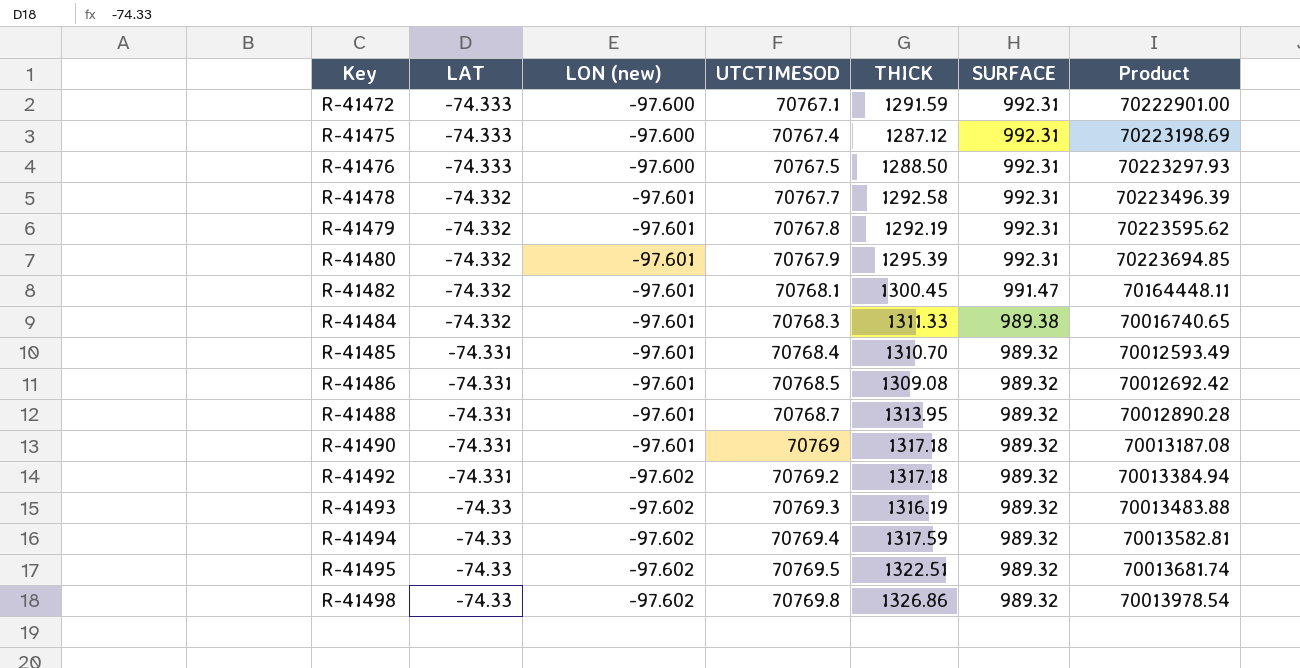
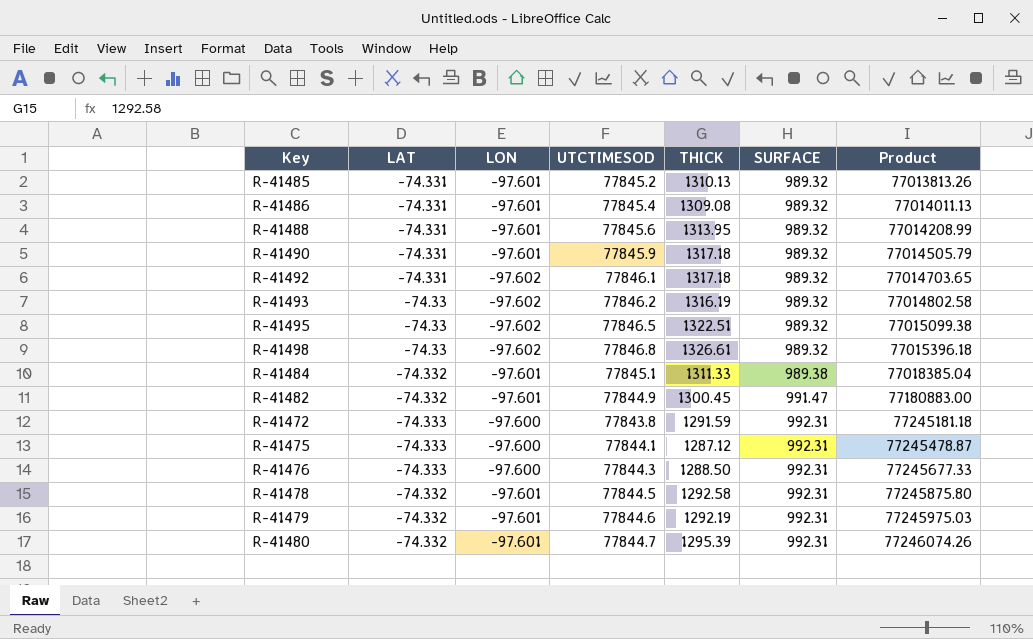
row order: Key ascending -> SURFACE ascending
column name: LON (new) -> LON
row R-41494: -74.33 | -97.602 | 70769.4 | 1317.59 | 989.32 | 70013582.81 -> none
R-41485 | UTCTIMESOD: 70768.4 -> 77845.2
R-41485 | THICK: 1310.70 -> 1310.13
R-41485 | Product: 70012593.49 -> 77013813.26
R-41486 | UTCTIMESOD: 70768.5 -> 77845.4
R-41486 | Product: 70012692.42 -> 77014011.13
R-41488 | UTCTIMESOD: 70768.7 -> 77845.6
R-41488 | Product: 70012890.28 -> 77014208.99
R-41490 | UTCTIMESOD: 70769 -> 77845.9
R-41490 | Product: 70013187.08 -> 77014505.79
R-41492 | UTCTIMESOD: 70769.2 -> 77846.1
R-41492 | Product: 70013384.94 -> 77014703.65
R-41493 | UTCTIMESOD: 70769.3 -> 77846.2
R-41493 | Product: 70013483.88 -> 77014802.58
R-41495 | UTCTIMESOD: 70769.5 -> 77846.5
R-41495 | Product: 70013681.74 -> 77015099.38
R-41498 | UTCTIMESOD: 70769.8 -> 77846.8
R-41498 | THICK: 1326.86 -> 1326.61
R-41498 | Product: 70013978.54 -> 77015396.18
R-41484 | UTCTIMESOD: 70768.3 -> 77845.1
R-41484 | Product: 70016740.65 -> 77018385.04
R-41482 | UTCTIMESOD: 70768.1 -> 77844.9
R-41482 | Product: 70164448.11 -> 77180883.00
R-41472 | UTCTIMESOD: 70767.1 -> 77843.8
R-41472 | Product: 70222901.00 -> 77245181.18
R-41475 | UTCTIMESOD: 70767.4 -> 77844.1
R-41475 | Product: 70223198.69 -> 77245478.87
R-41476 | UTCTIMESOD: 70767.5 -> 77844.3
R-41476 | Product: 70223297.93 -> 77245677.33
R-41478 | UTCTIMESOD: 70767.7 -> 77844.5
R-41478 | Product: 70223496.39 -> 77245875.80
R-41479 | UTCTIMESOD: 70767.8 -> 77844.6
R-41479 | Product: 70223595.62 -> 77245975.03
R-41480 | UTCTIMESOD: 70767.9 -> 77844.7
R-41480 | Product: 70223694.85 -> 77246074.26

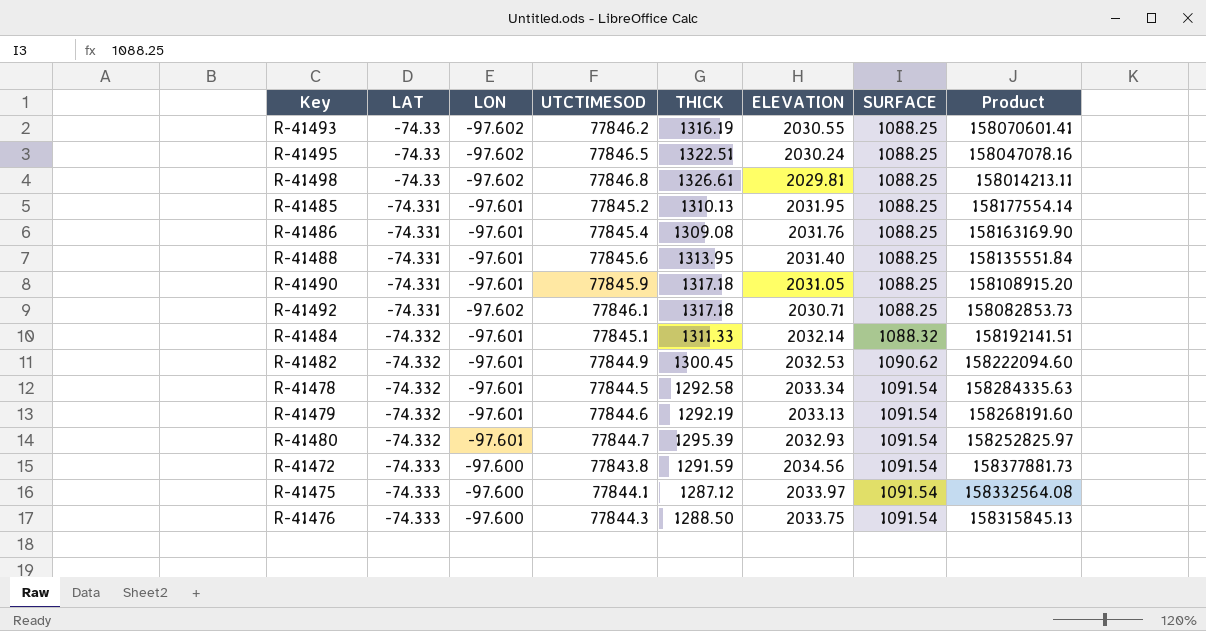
row order: SURFACE ascending -> LAT descending
column ELEVATION | position: none -> 6
column Product | formula: [UTCTIMESOD] * [SURFACE] -> [UTCTIMESOD] * [ELEVATION]
R-41493 | SURFACE: 989.32 -> 1088.25
R-41495 | SURFACE: 989.32 -> 1088.25
R-41498 | SURFACE: 989.32 -> 1088.25
R-41485 | SURFACE: 989.32 -> 1088.25
R-41486 | SURFACE: 989.32 -> 1088.25
R-41488 | SURFACE: 989.32 -> 1088.25
R-41490 | SURFACE: 989.32 -> 1088.25
R-41492 | SURFACE: 989.32 -> 1088.25
R-41484 | SURFACE: 989.38 -> 1088.32
R-41482 | SURFACE: 991.47 -> 1090.62
R-41478 | SURFACE: 992.31 -> 1091.54
R-41479 | SURFACE: 992.31 -> 1091.54
R-41480 | SURFACE: 992.31 -> 1091.54
R-41472 | SURFACE: 992.31 -> 1091.54
R-41475 | SURFACE: 992.31 -> 1091.54
R-41476 | SURFACE: 992.31 -> 1091.54

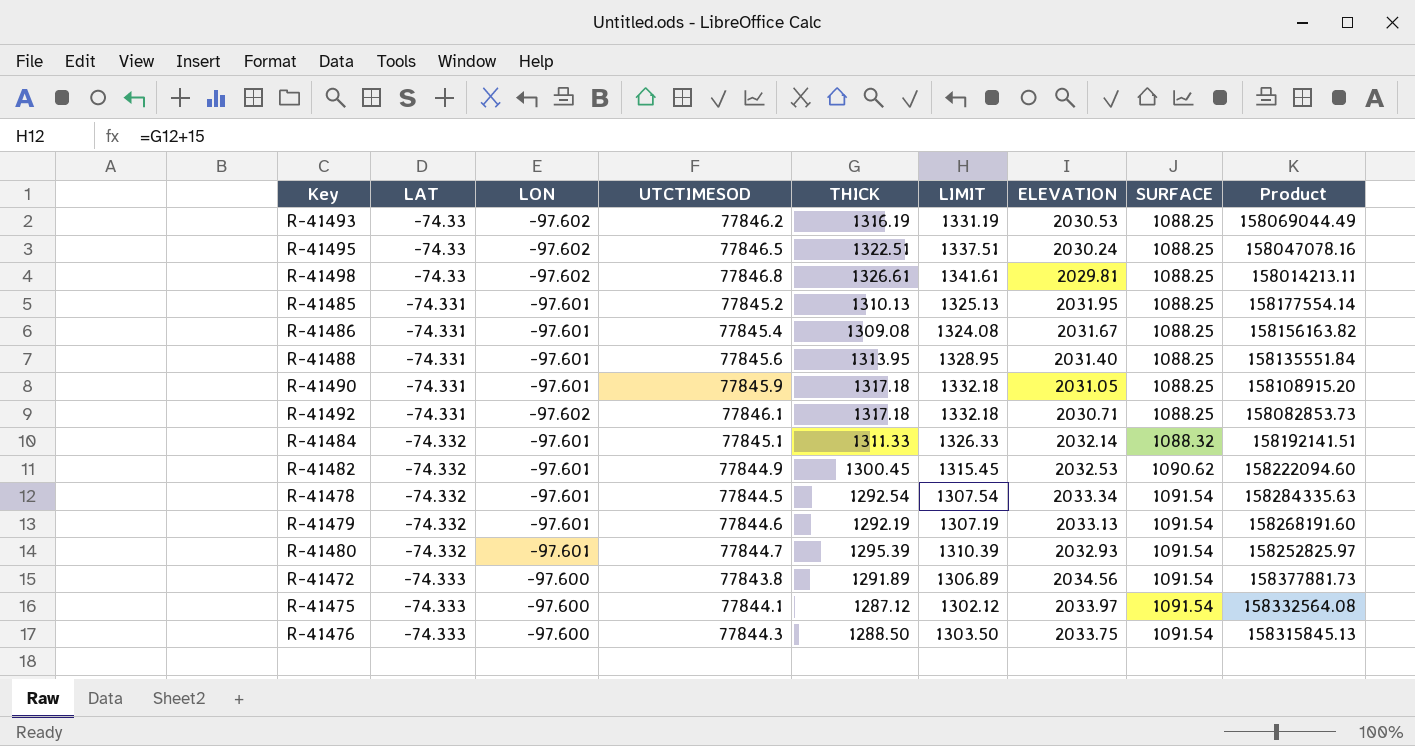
column LIMIT | formula: none -> [THICK] + 15
R-41493 | ELEVATION: 2030.55 -> 2030.53
R-41493 | Product: 158070601.41 -> 158069044.49
R-41486 | ELEVATION: 2031.76 -> 2031.67
R-41486 | Product: 158163169.90 -> 158156163.82
R-41478 | THICK: 1292.58 -> 1292.54
R-41472 | THICK: 1291.59 -> 1291.89

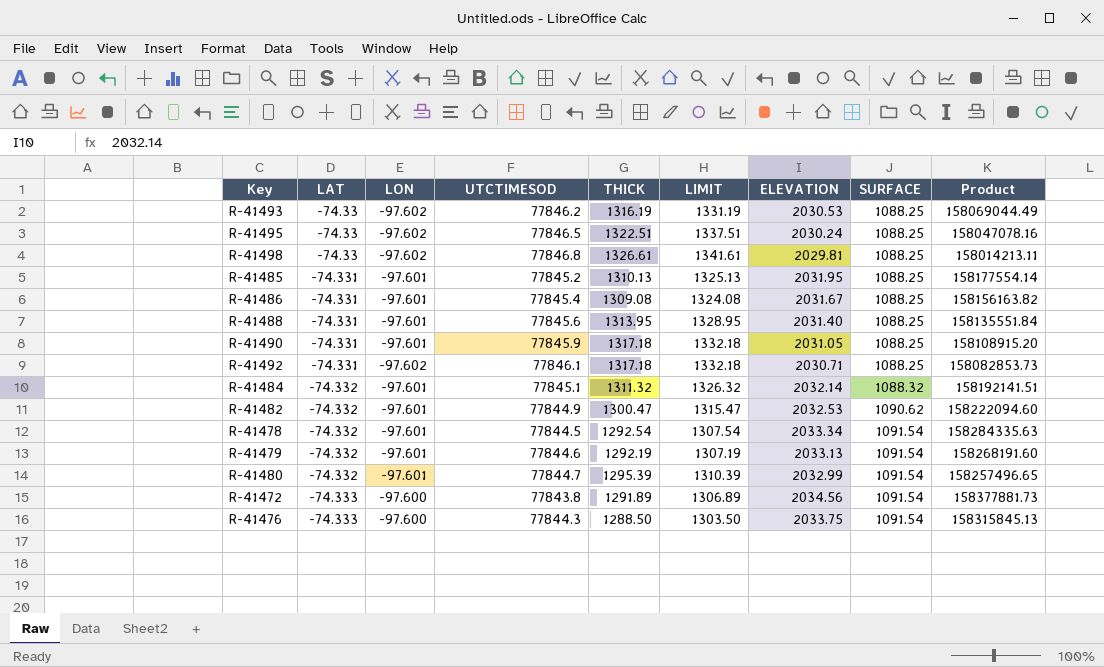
row R-41475: -74.333 | -97.600 | 77844.1 | 1287.12 | 1302.12 | 2033.97 | 1091.54 | 158332564.08 -> none
R-41484 | THICK: 1311.33 -> 1311.32
R-41484 | LIMIT: 1326.33 -> 1326.32
R-41482 | THICK: 1300.45 -> 1300.47
R-41482 | LIMIT: 1315.45 -> 1315.47
R-41480 | ELEVATION: 2032.93 -> 2032.99
R-41480 | Product: 158252825.97 -> 158257496.65

